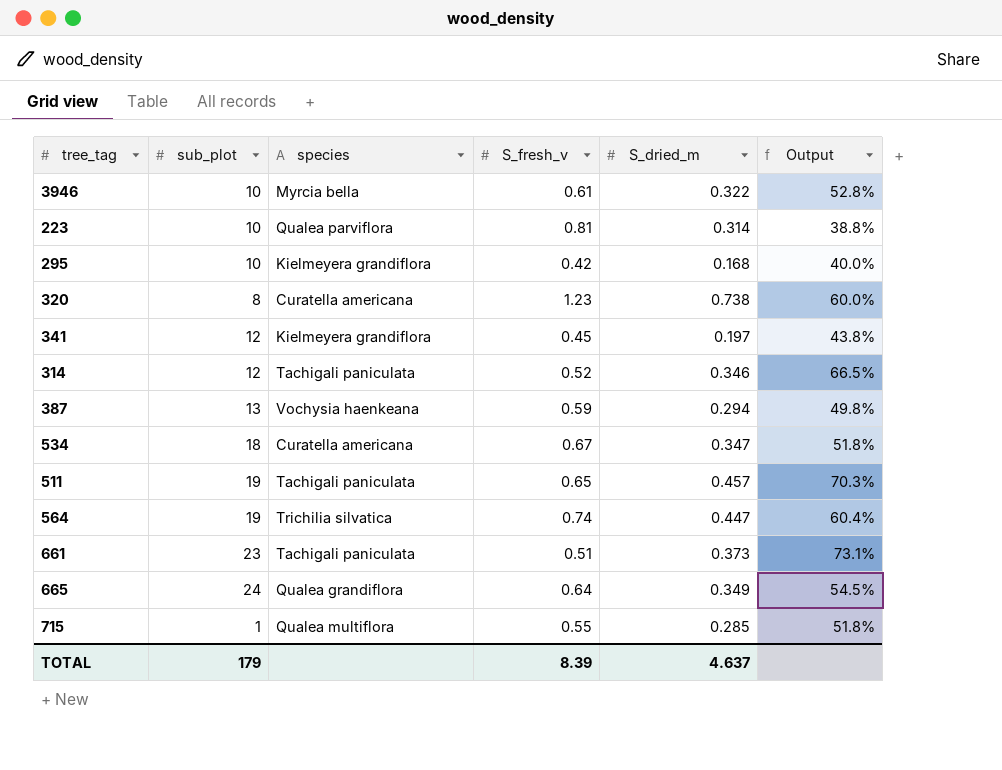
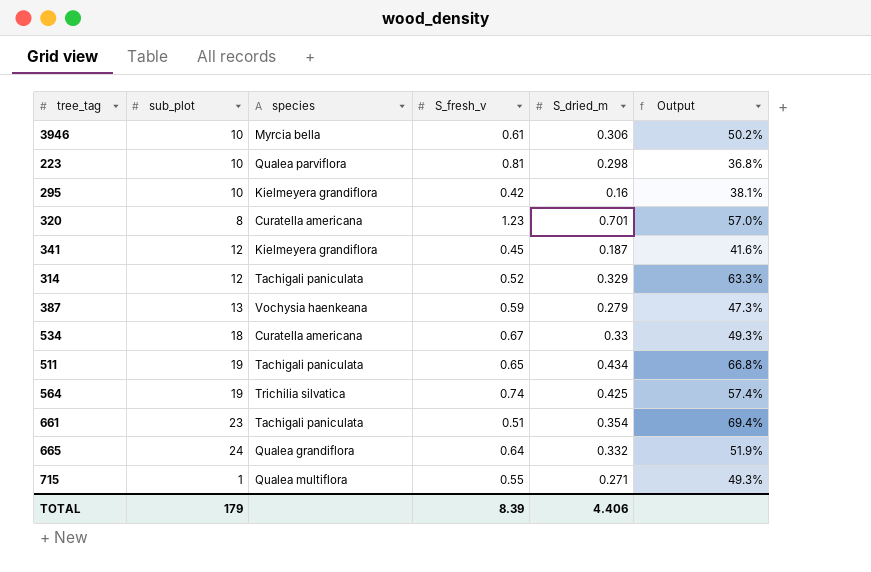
3946 | S_dried_m: 0.322 -> 0.306
3946 | Output: 52.8% -> 50.2%
223 | S_dried_m: 0.314 -> 0.298
223 | Output: 38.8% -> 36.8%
295 | S_dried_m: 0.168 -> 0.16
295 | Output: 40.0% -> 38.1%
320 | S_dried_m: 0.738 -> 0.701
320 | Output: 60.0% -> 57.0%
341 | S_dried_m: 0.197 -> 0.187
341 | Output: 43.8% -> 41.6%
314 | S_dried_m: 0.346 -> 0.329
314 | Output: 66.5% -> 63.3%
387 | S_dried_m: 0.294 -> 0.279
387 | Output: 49.8% -> 47.3%
534 | S_dried_m: 0.347 -> 0.33
534 | Output: 51.8% -> 49.3%
511 | S_dried_m: 0.457 -> 0.434
511 | Output: 70.3% -> 66.8%
564 | S_dried_m: 0.447 -> 0.425
564 | Output: 60.4% -> 57.4%
661 | S_dried_m: 0.373 -> 0.354
661 | Output: 73.1% -> 69.4%
665 | S_dried_m: 0.349 -> 0.332
665 | Output: 54.5% -> 51.9%
715 | S_dried_m: 0.285 -> 0.271
715 | Output: 51.8% -> 49.3%
TOTAL | S_dried_m: 4.637 -> 4.406

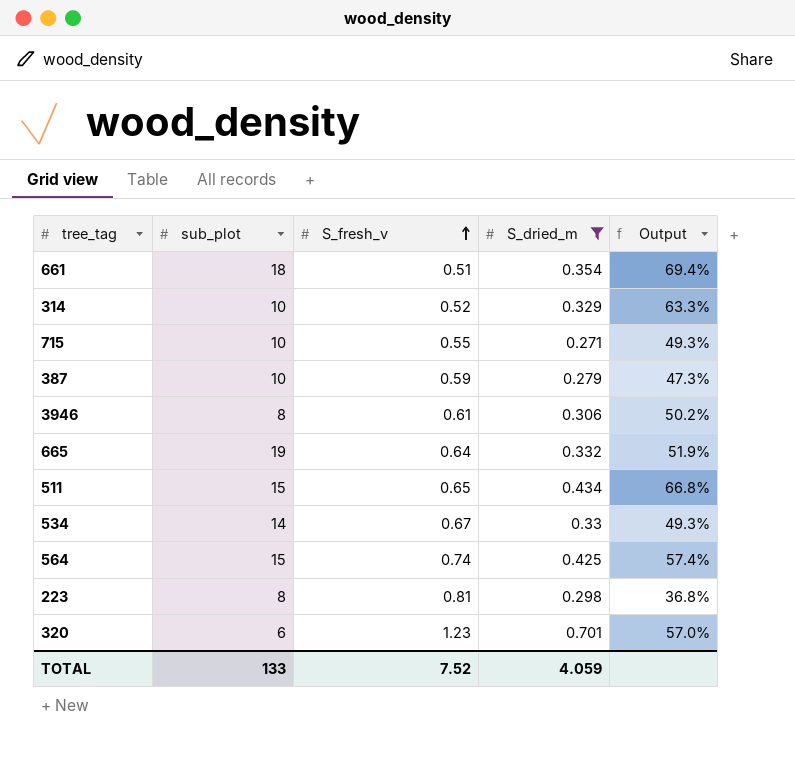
filter: none -> S_dried_m >= 0.271
row order: none -> S_fresh_v ascending
column species | position: 3 -> none
661 | sub_plot: 23 -> 18
314 | sub_plot: 12 -> 10
715 | sub_plot: 1 -> 10
387 | sub_plot: 13 -> 10
3946 | sub_plot: 10 -> 8
665 | sub_plot: 24 -> 19
511 | sub_plot: 19 -> 15
534 | sub_plot: 18 -> 14
564 | sub_plot: 19 -> 15
223 | sub_plot: 10 -> 8
320 | sub_plot: 8 -> 6
TOTAL | sub_plot: 179 -> 133
TOTAL | S_fresh_v: 8.39 -> 7.52
TOTAL | S_dried_m: 4.406 -> 4.059

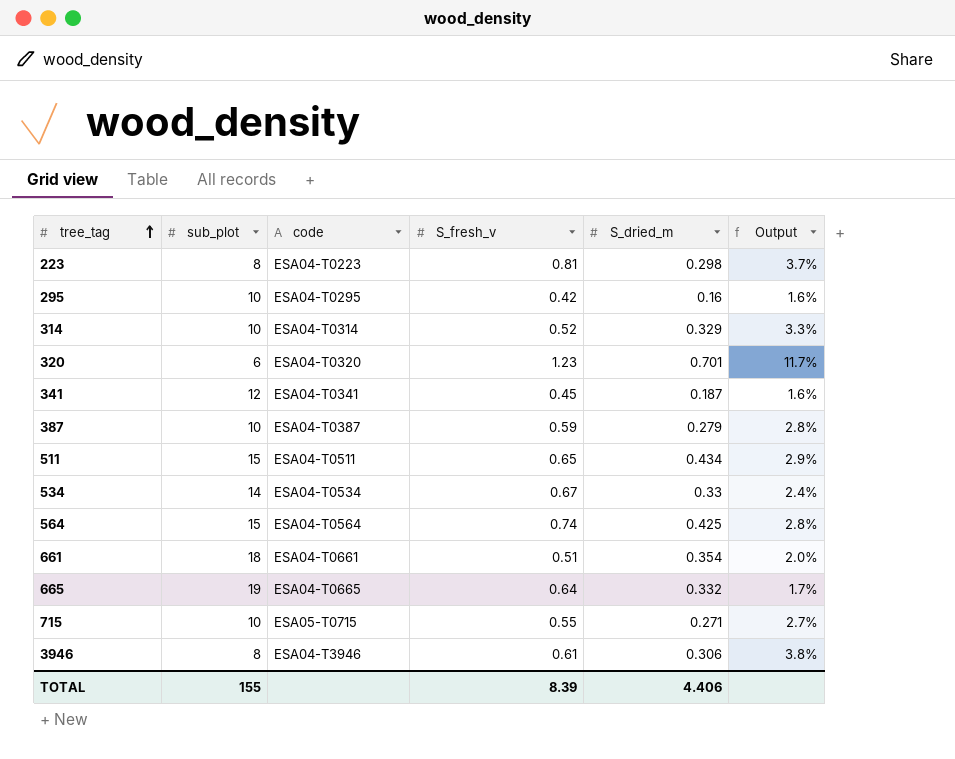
filter: S_dried_m >= 0.271 -> none
row order: S_fresh_v ascending -> tree_tag ascending
column code | position: none -> 3
column Output | formula: [S_dried_m] / [S_fresh_v] -> [S_dried_m] / [sub_plot]
TOTAL | sub_plot: 133 -> 155
TOTAL | S_fresh_v: 7.52 -> 8.39
TOTAL | S_dried_m: 4.059 -> 4.406

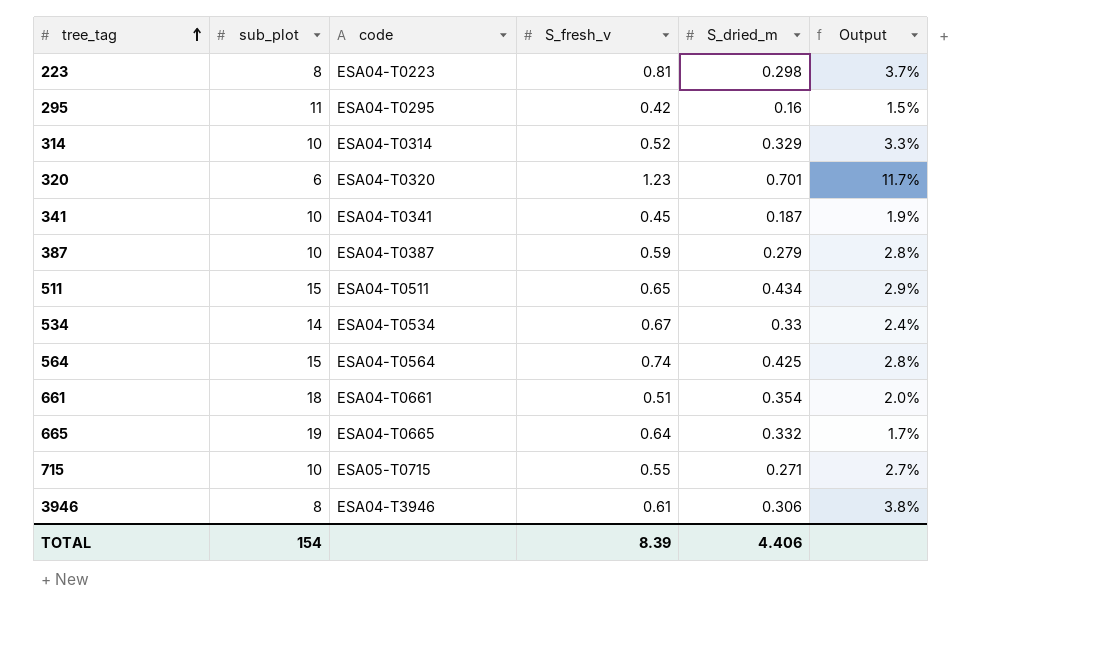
295 | sub_plot: 10 -> 11
295 | Output: 1.6% -> 1.5%
341 | sub_plot: 12 -> 10
341 | Output: 1.6% -> 1.9%
TOTAL | sub_plot: 155 -> 154

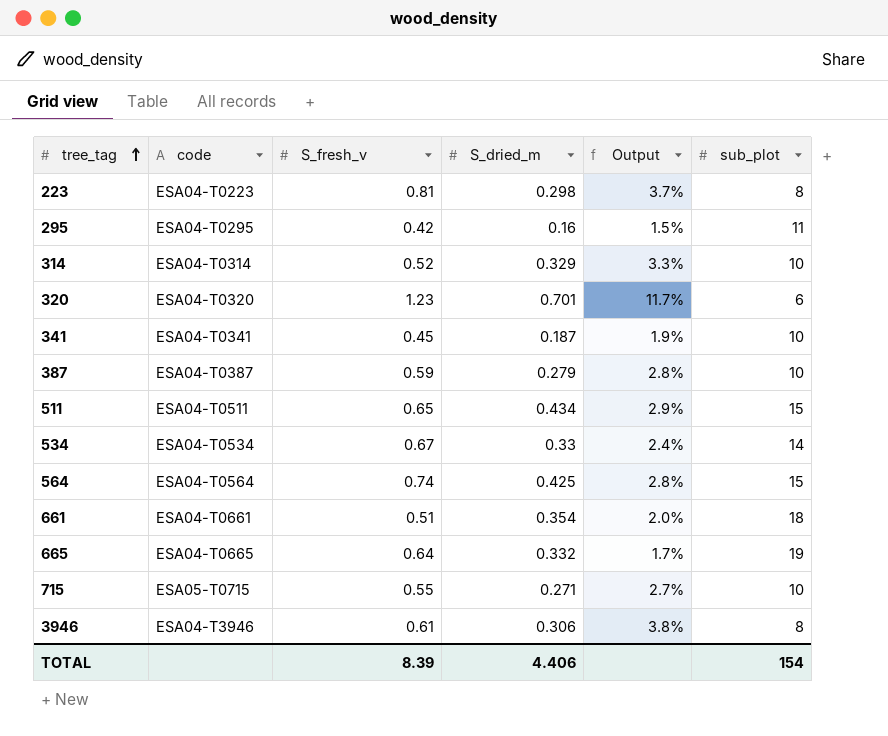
column sub_plot | position: 2 -> 6

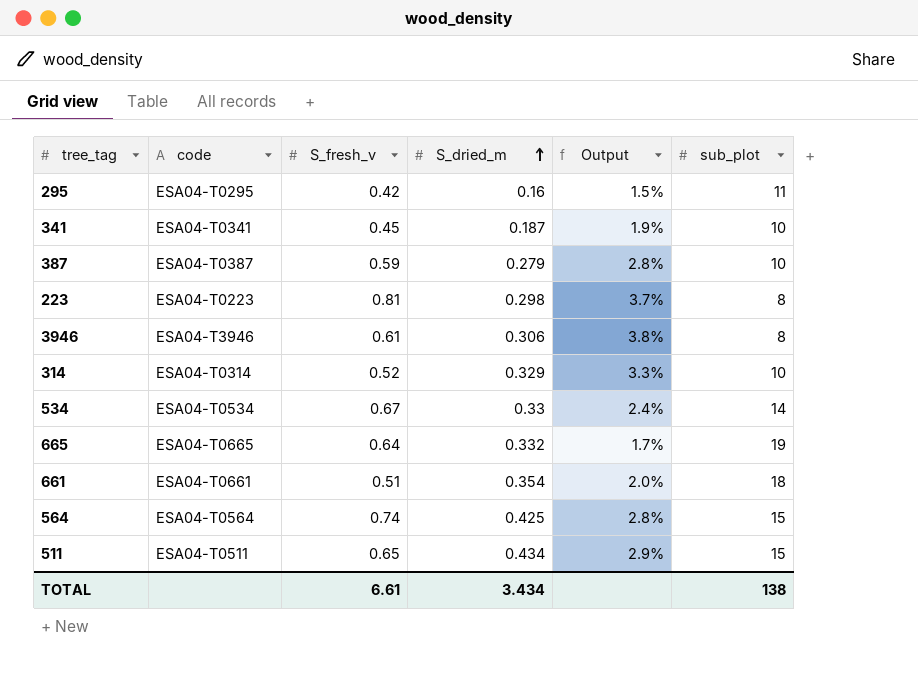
row order: tree_tag ascending -> S_dried_m ascending
row 320: ESA04-T0320 | 1.23 | 0.701 | 11.7% | 6 -> none
row 715: ESA05-T0715 | 0.55 | 0.271 | 2.7% | 10 -> none
TOTAL | S_fresh_v: 8.39 -> 6.61
TOTAL | S_dried_m: 4.406 -> 3.434
TOTAL | sub_plot: 154 -> 138

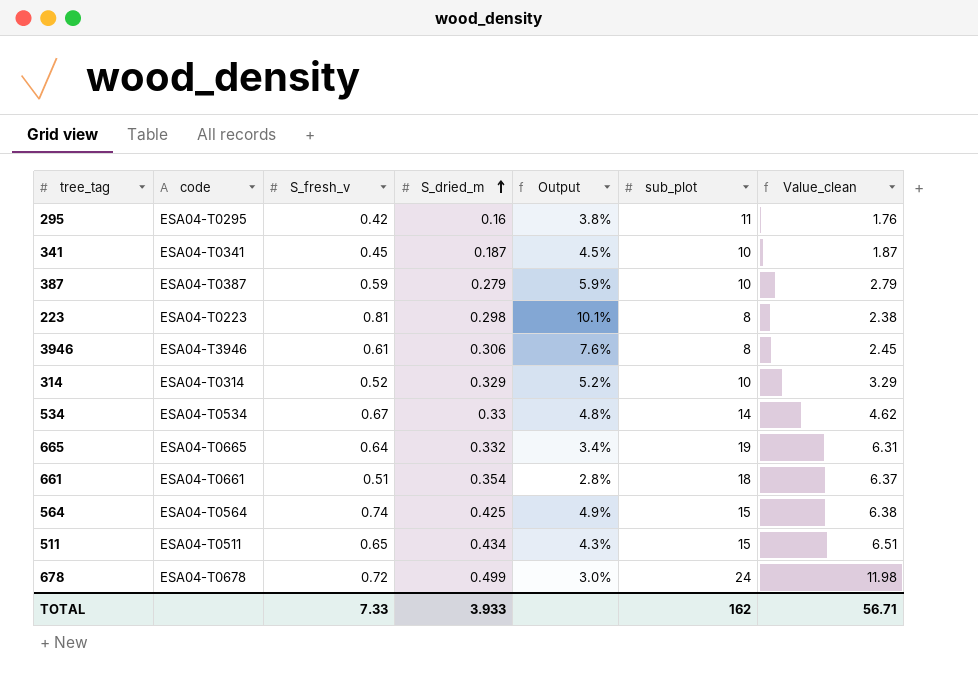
column Output | formula: [S_dried_m] / [sub_plot] -> [S_fresh_v] / [sub_plot]
column Value_clean | formula: none -> [S_dried_m] * [sub_plot]
row 678: none -> ESA04-T0678 | 0.72 | 0.499 | 3.0% | 24 | 11.98
TOTAL | S_fresh_v: 6.61 -> 7.33
TOTAL | S_dried_m: 3.434 -> 3.933
TOTAL | sub_plot: 138 -> 162

